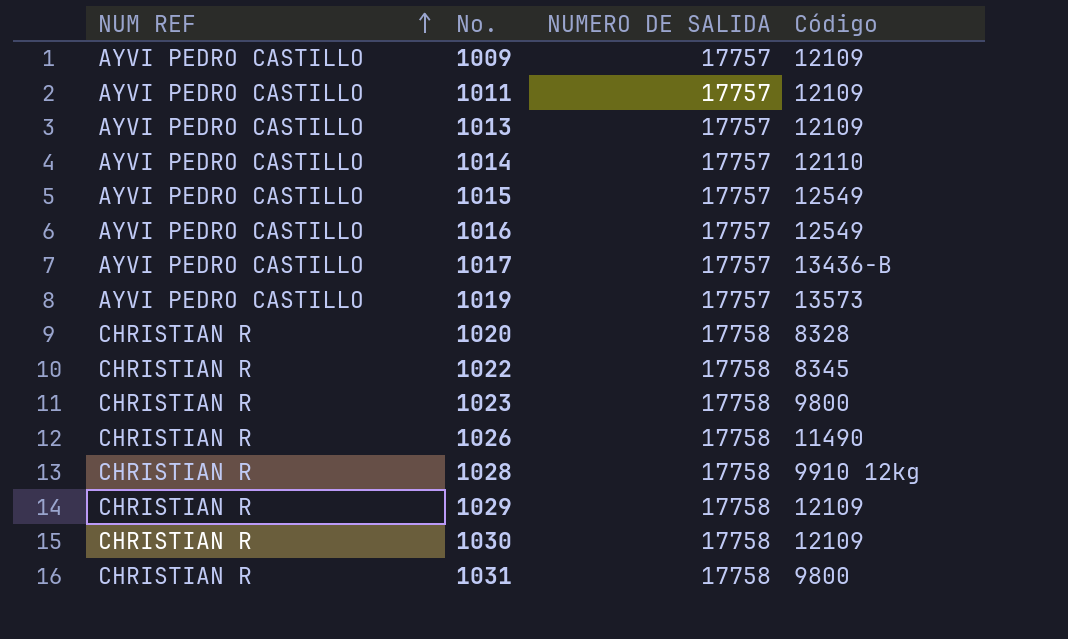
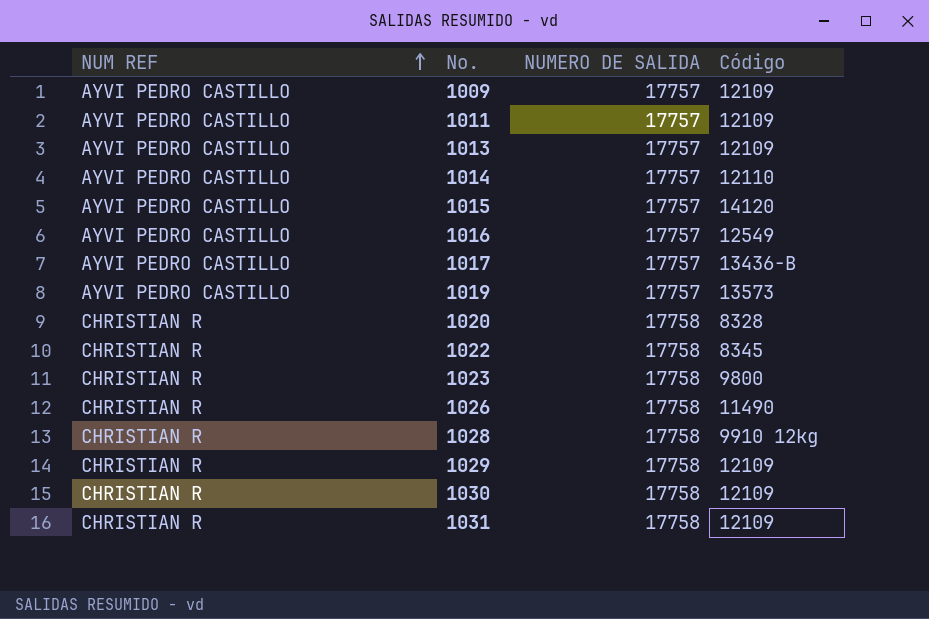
1015 | Código: 12549 -> 14120
1031 | Código: 9800 -> 12109

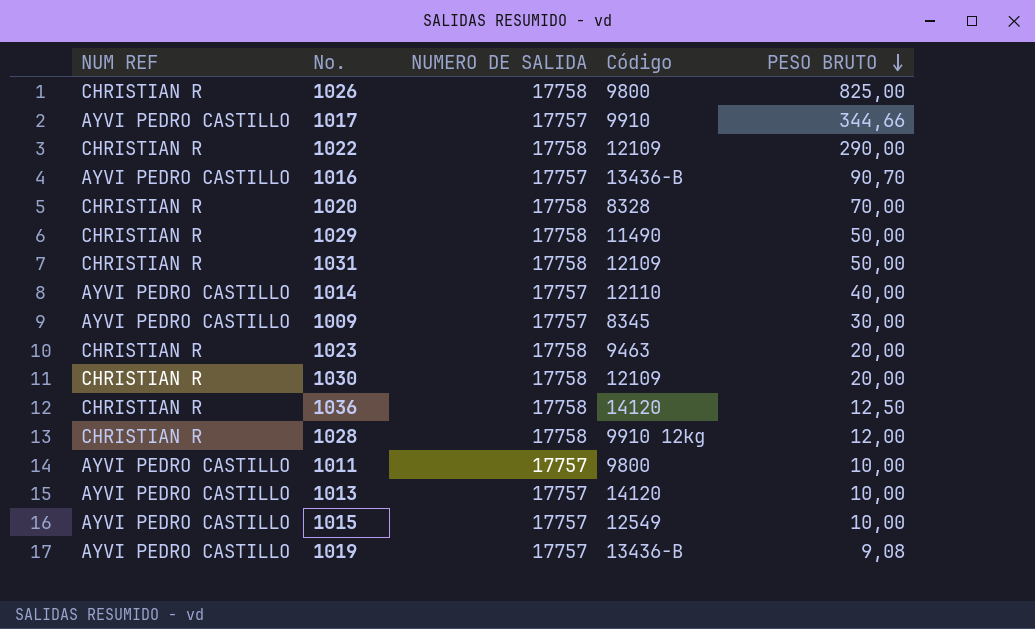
row order: NUM REF ascending -> PESO BRUTO descending
column PESO BRUTO | position: none -> 5
1026 | Código: 11490 -> 9800
1017 | Código: 13436-B -> 9910
1022 | Código: 8345 -> 12109
1016 | Código: 12549 -> 13436-B
1029 | Código: 12109 -> 11490
1009 | Código: 12109 -> 8345
1023 | Código: 9800 -> 9463
row 1036: none -> CHRISTIAN R | 17758 | 14120 | 12,50
1011 | Código: 12109 -> 9800
1013 | Código: 12109 -> 14120
1015 | Código: 14120 -> 12549
1019 | Código: 13573 -> 13436-B

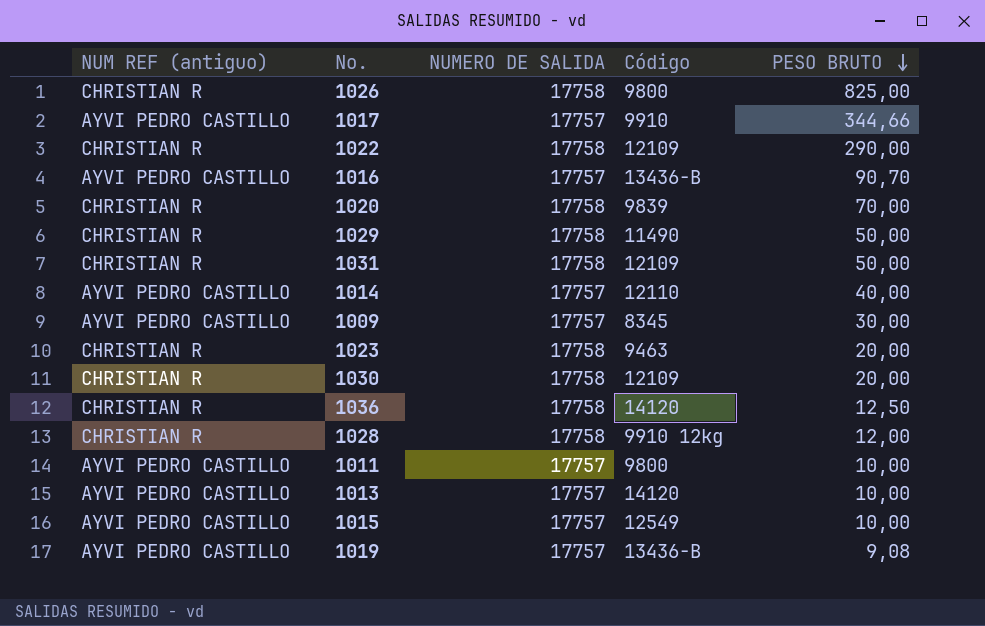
column name: NUM REF -> NUM REF (antiguo)
1020 | Código: 8328 -> 9839

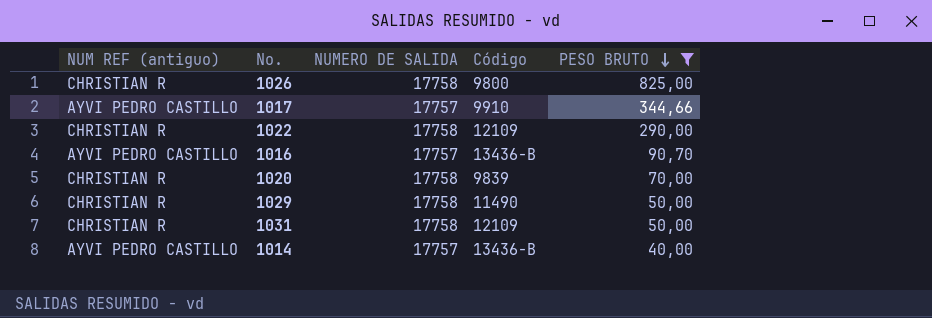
filter: none -> PESO BRUTO >= 40,00
1014 | Código: 12110 -> 13436-B

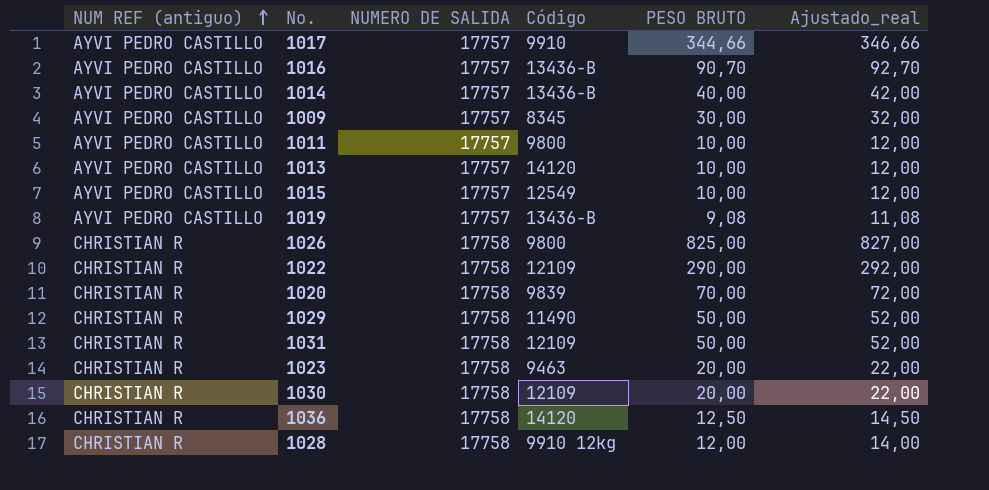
filter: PESO BRUTO >= 40,00 -> none
row order: PESO BRUTO descending -> NUM REF (antiguo) ascending
column Ajustado_real | formula: none -> [PESO BRUTO] + 2

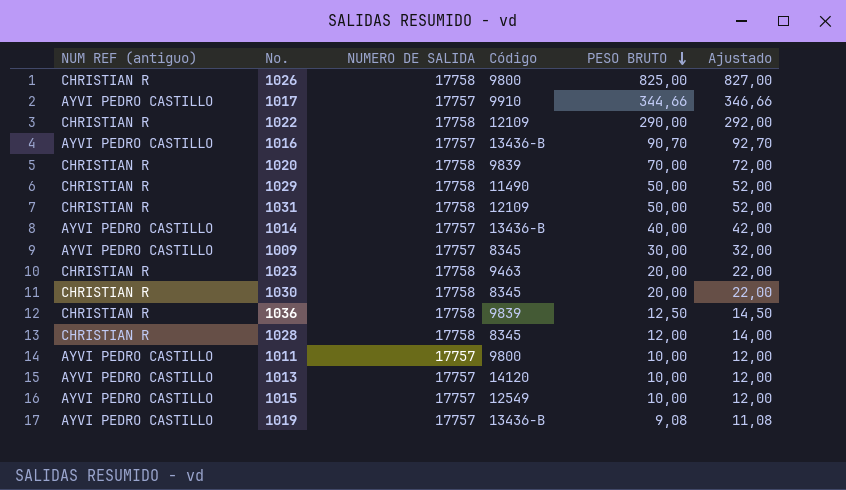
row order: NUM REF (antiguo) ascending -> PESO BRUTO descending
column name: Ajustado_real -> Ajustado
1030 | Código: 12109 -> 8345
1036 | Código: 14120 -> 9839
1028 | Código: 9910 12kg -> 8345

